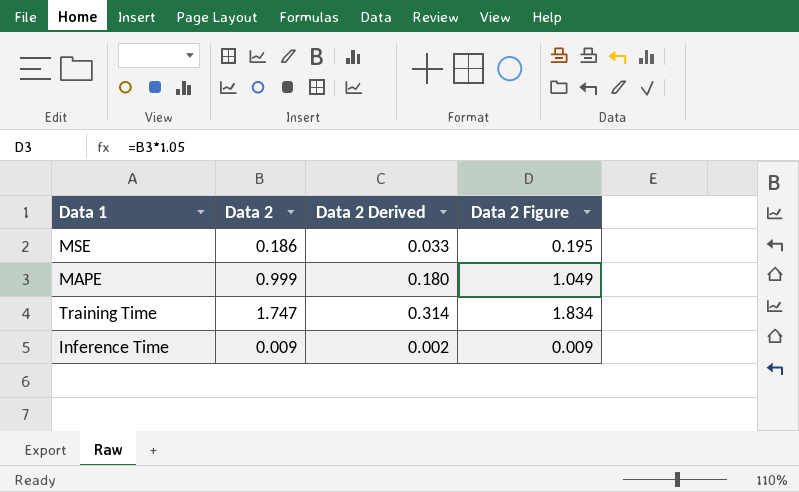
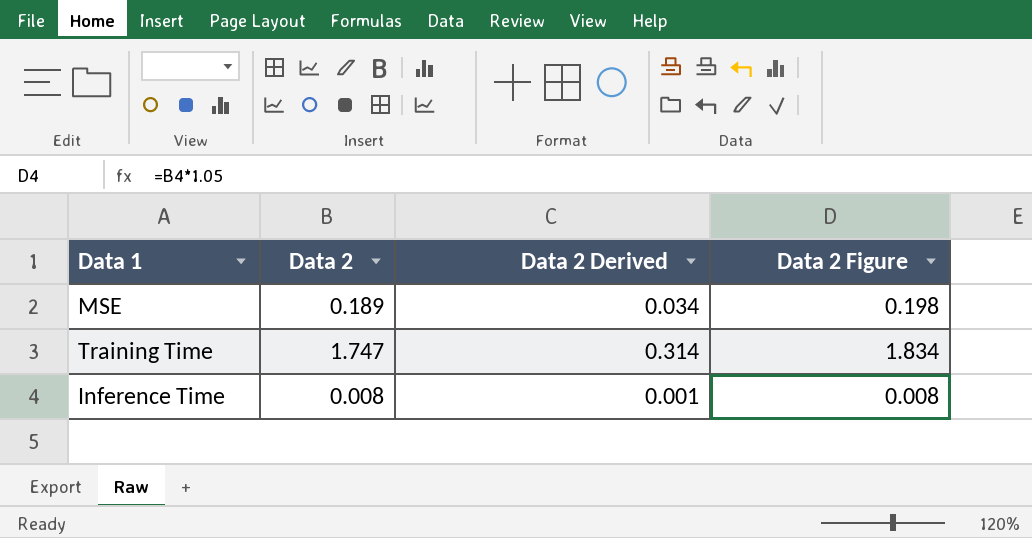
row MAPE: 0.999 | 0.180 | 1.049 -> none
MSE | Data 2: 0.186 -> 0.189
MSE | Data 2 Derived: 0.033 -> 0.034
MSE | Data 2 Figure: 0.195 -> 0.198
Inference Time | Data 2: 0.009 -> 0.008
Inference Time | Data 2 Derived: 0.002 -> 0.001
Inference Time | Data 2 Figure: 0.009 -> 0.008

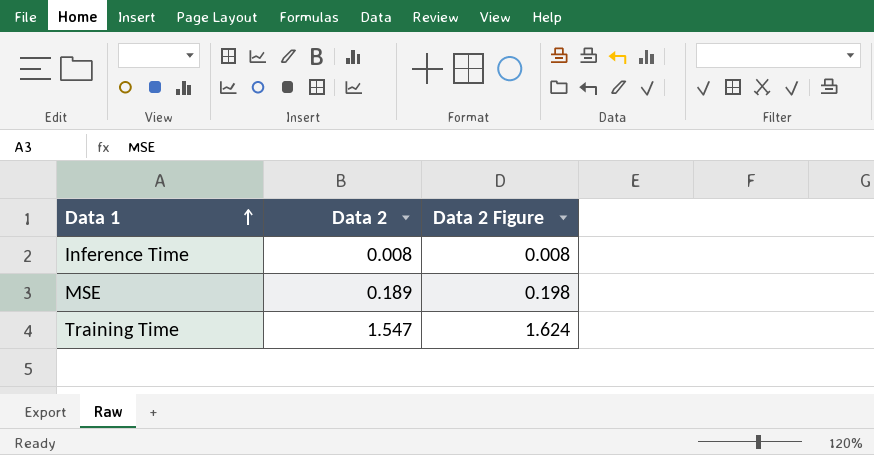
row order: none -> Data 1 ascending
column Data 2 Derived | formula: [Data 2] * 0.18 -> none
Training Time | Data 2: 1.747 -> 1.547
Training Time | Data 2 Figure: 1.834 -> 1.624

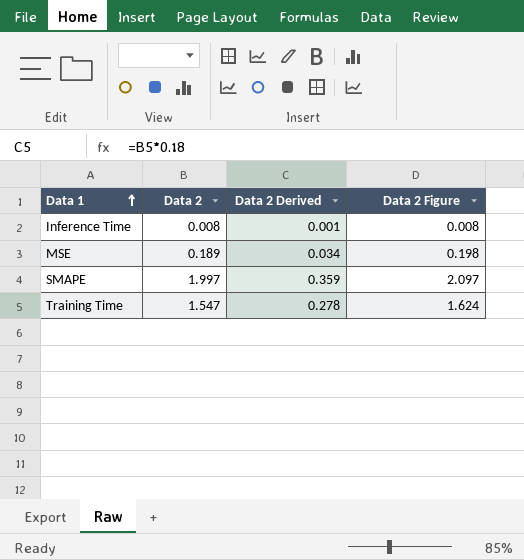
column Data 2 Derived | formula: none -> [Data 2] * 0.18
row SMAPE: none -> 1.997 | 0.359 | 2.097

